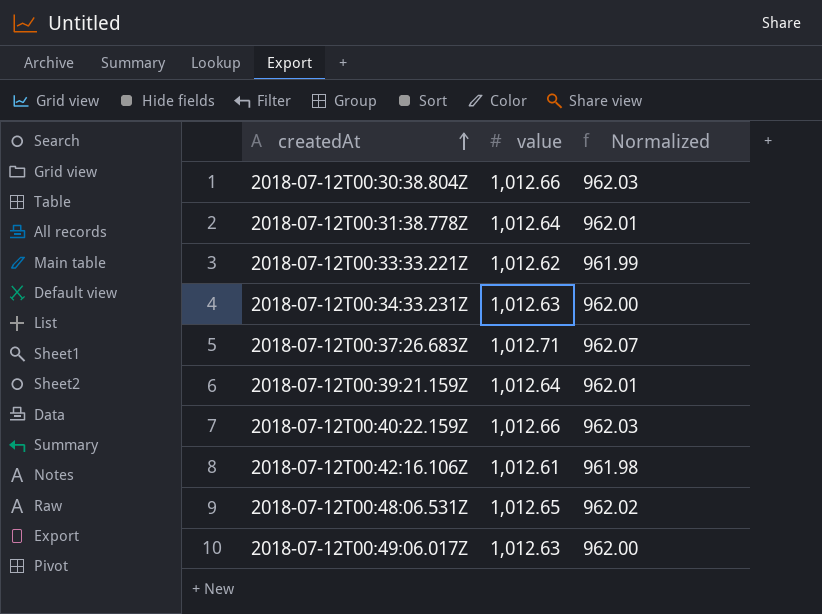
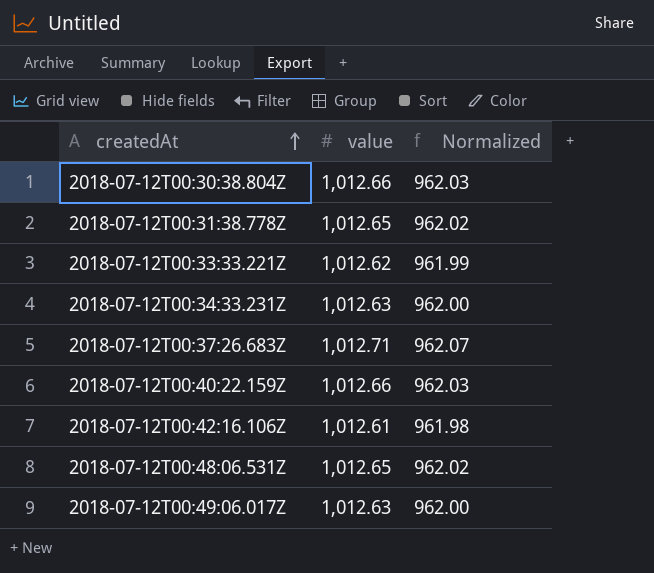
row 2018-07-12T00:39:21.159Z: 1,012.64 | 962.01 -> none
2018-07-12T00:31:38.778Z | value: 1,012.64 -> 1,012.65
2018-07-12T00:31:38.778Z | Normalized: 962.01 -> 962.02

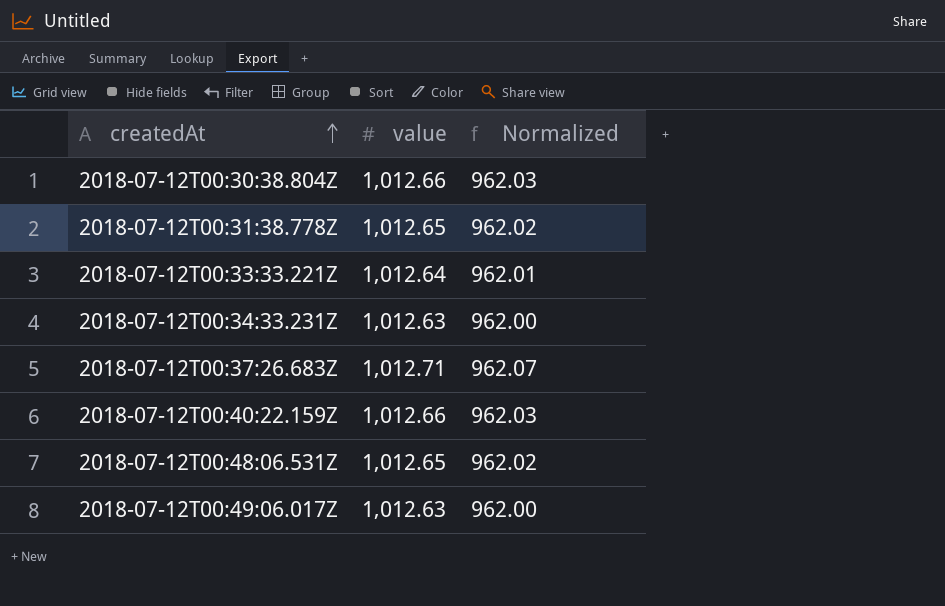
row 2018-07-12T00:42:16.106Z: 1,012.61 | 961.98 -> none
2018-07-12T00:33:33.221Z | value: 1,012.62 -> 1,012.64
2018-07-12T00:33:33.221Z | Normalized: 961.99 -> 962.01

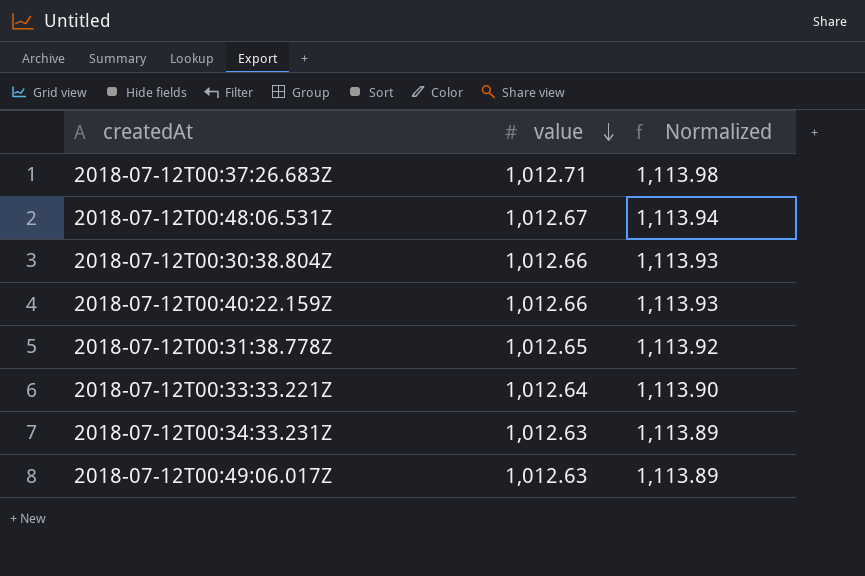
row order: createdAt ascending -> value descending
column Normalized | formula: [value] * 0.95 -> [value] * 1.1
2018-07-12T00:48:06.531Z | value: 1,012.65 -> 1,012.67

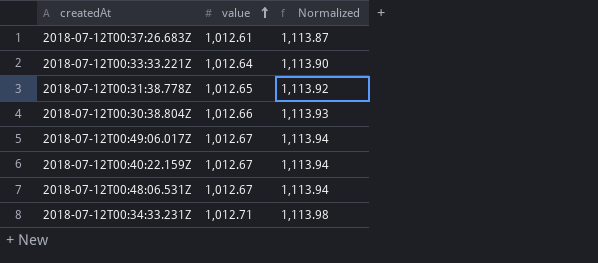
row order: value descending -> value ascending
2018-07-12T00:37:26.683Z | value: 1,012.71 -> 1,012.61
2018-07-12T00:37:26.683Z | Normalized: 1,113.98 -> 1,113.87
2018-07-12T00:49:06.017Z | value: 1,012.63 -> 1,012.67
2018-07-12T00:49:06.017Z | Normalized: 1,113.89 -> 1,113.94
2018-07-12T00:40:22.159Z | value: 1,012.66 -> 1,012.67
2018-07-12T00:40:22.159Z | Normalized: 1,113.93 -> 1,113.94
2018-07-12T00:34:33.231Z | value: 1,012.63 -> 1,012.71
2018-07-12T00:34:33.231Z | Normalized: 1,113.89 -> 1,113.98

